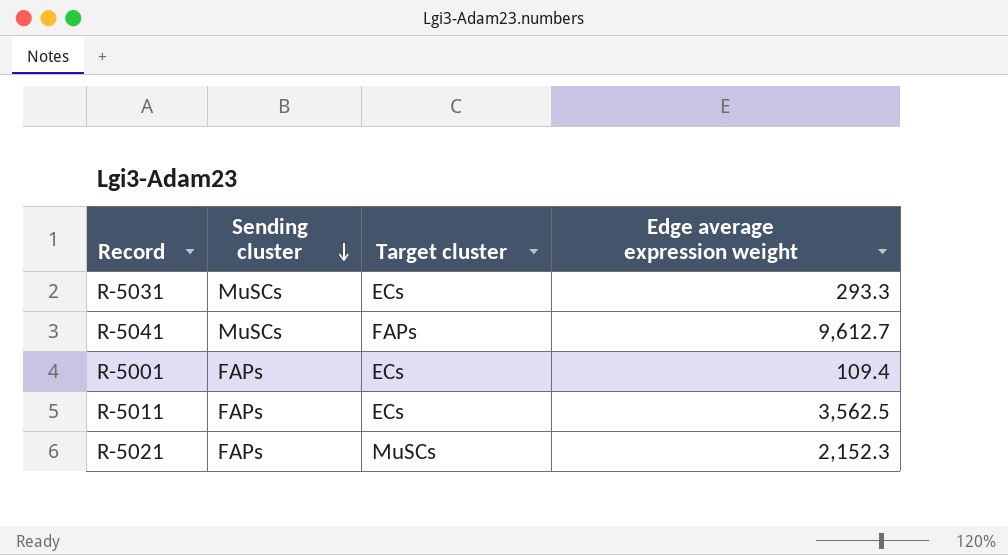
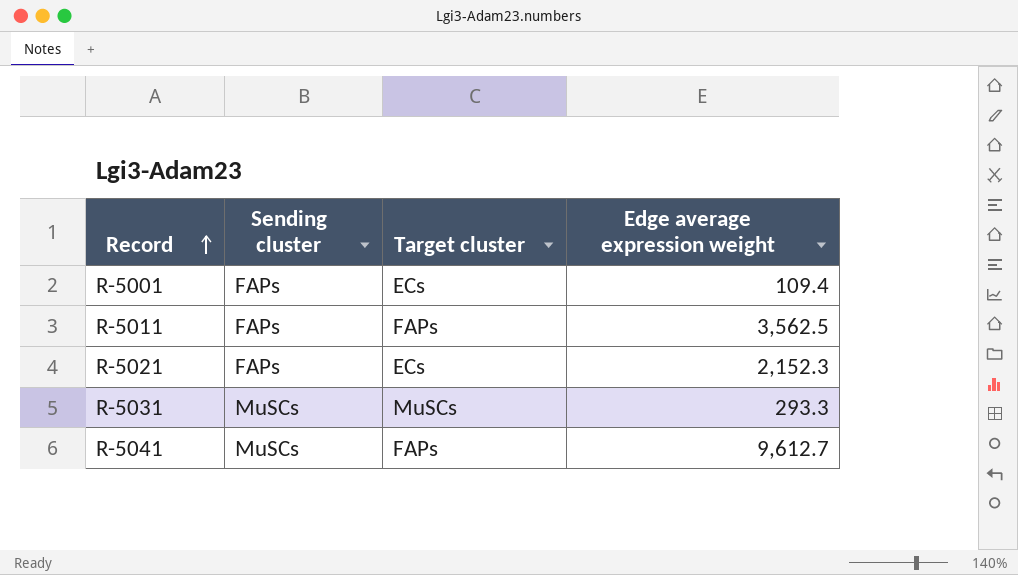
row order: Sending cluster descending -> Record ascending
R-5011 | Target cluster: ECs -> FAPs
R-5021 | Target cluster: MuSCs -> ECs
R-5031 | Target cluster: ECs -> MuSCs

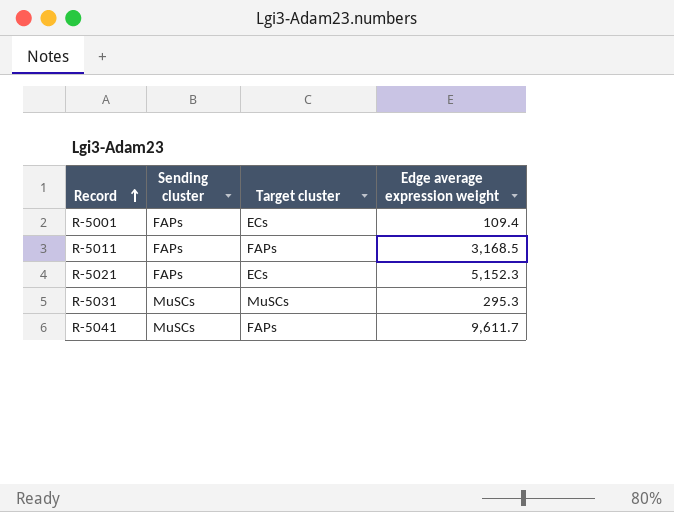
R-5011 | Edge average expression weight: 3,562.5 -> 3,168.5
R-5021 | Edge average expression weight: 2,152.3 -> 5,152.3
R-5031 | Edge average expression weight: 293.3 -> 295.3
R-5041 | Edge average expression weight: 9,612.7 -> 9,611.7

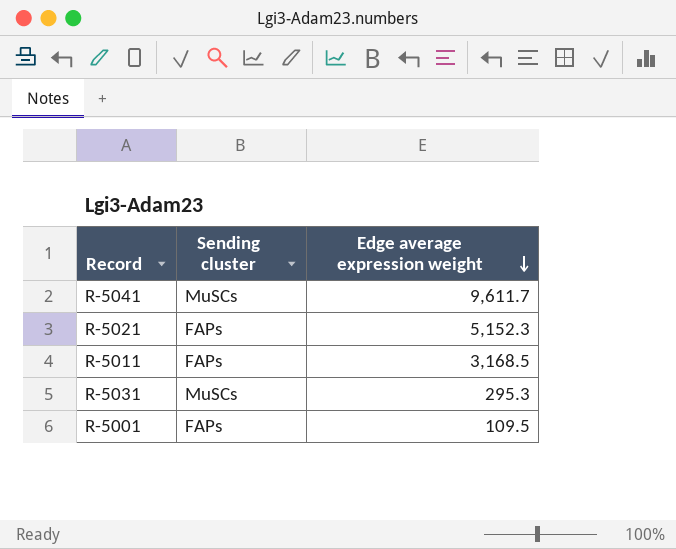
row order: Record ascending -> Edge average expression weight descending
column Target cluster | position: 3 -> none
R-5001 | Edge average expression weight: 109.4 -> 109.5

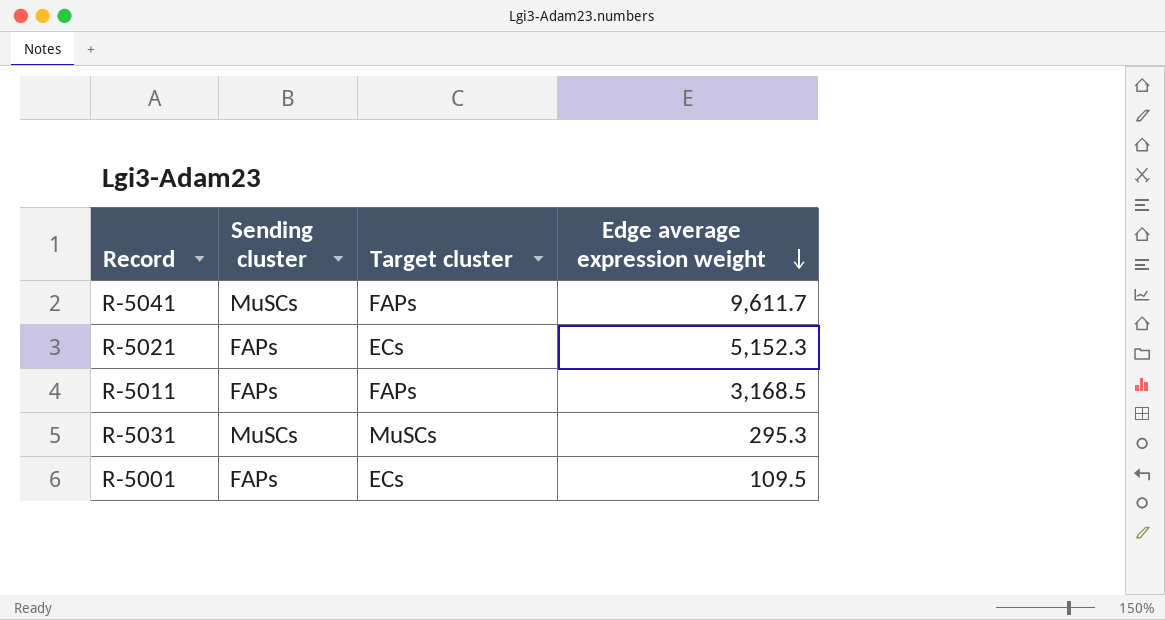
column Target cluster | position: none -> 3

